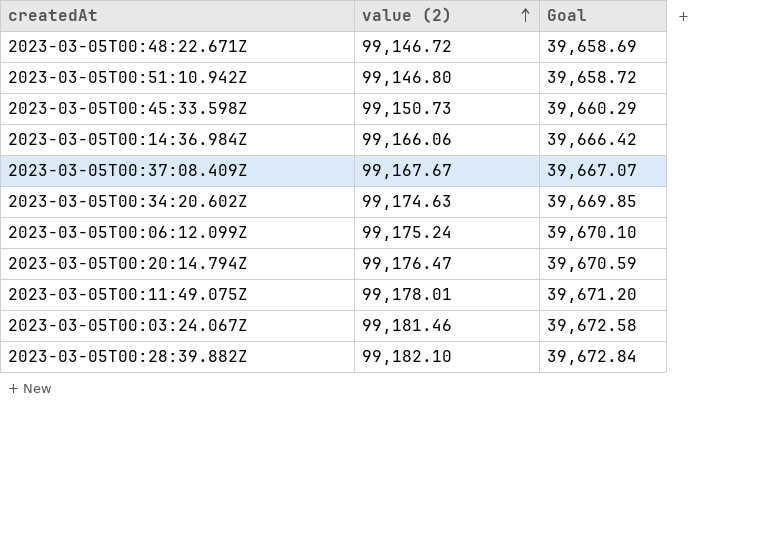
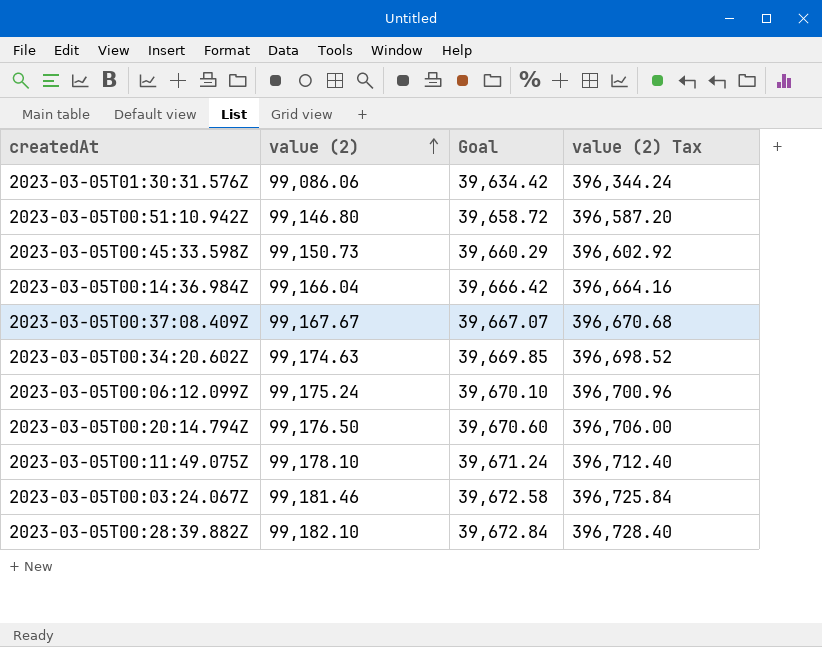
column value (2) Tax | formula: none -> [value (2)] * 4
row 2023-03-05T00:48:22.671Z: 99,146.72 | 39,658.69 -> none
row 2023-03-05T01:30:31.576Z: none -> 99,086.06 | 39,634.42 | 396,344.24
2023-03-05T00:14:36.984Z | value (2): 99,166.06 -> 99,166.04
2023-03-05T00:20:14.794Z | value (2): 99,176.47 -> 99,176.50
2023-03-05T00:20:14.794Z | Goal: 39,670.59 -> 39,670.60
2023-03-05T00:11:49.075Z | value (2): 99,178.01 -> 99,178.10
2023-03-05T00:11:49.075Z | Goal: 39,671.20 -> 39,671.24

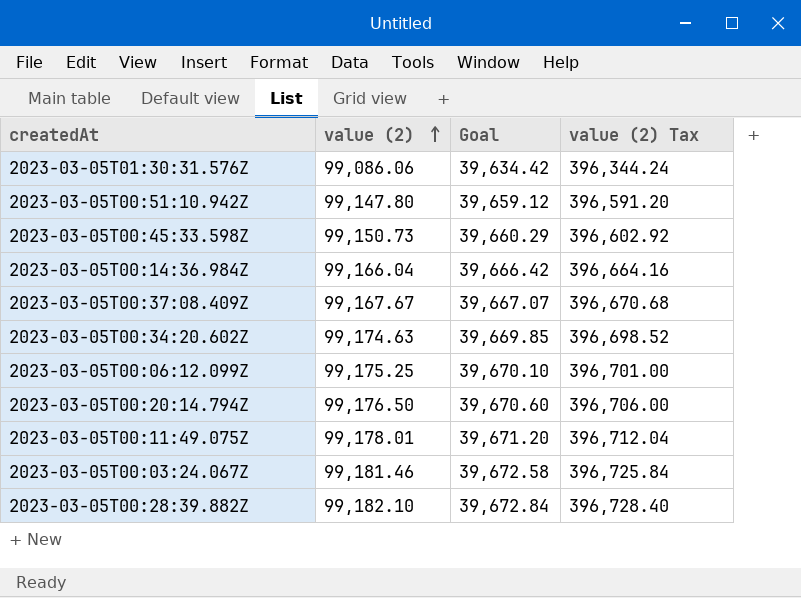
2023-03-05T00:51:10.942Z | value (2): 99,146.80 -> 99,147.80
2023-03-05T00:51:10.942Z | Goal: 39,658.72 -> 39,659.12
2023-03-05T00:51:10.942Z | value (2) Tax: 396,587.20 -> 396,591.20
2023-03-05T00:06:12.099Z | value (2): 99,175.24 -> 99,175.25
2023-03-05T00:06:12.099Z | value (2) Tax: 396,700.96 -> 396,701.00
2023-03-05T00:11:49.075Z | value (2): 99,178.10 -> 99,178.01
2023-03-05T00:11:49.075Z | Goal: 39,671.24 -> 39,671.20
2023-03-05T00:11:49.075Z | value (2) Tax: 396,712.40 -> 396,712.04

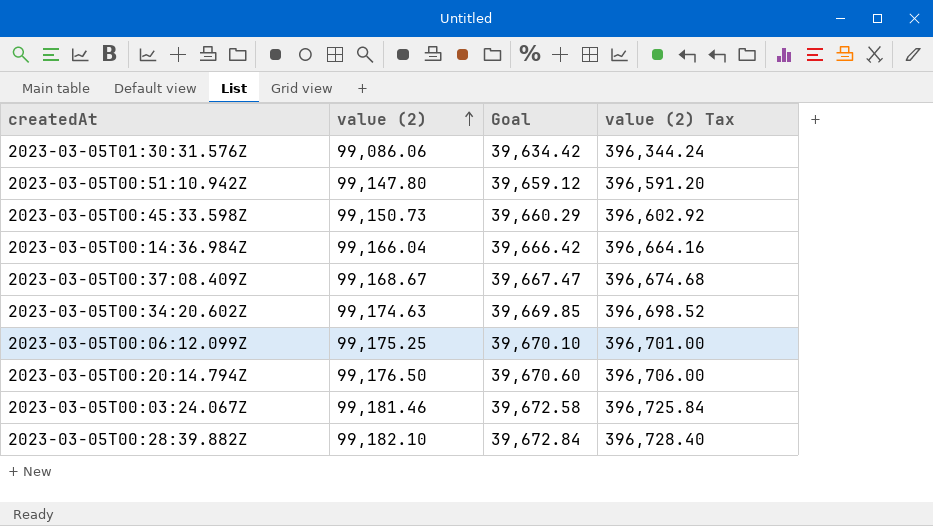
row 2023-03-05T00:11:49.075Z: 99,178.01 | 39,671.20 | 396,712.04 -> none
2023-03-05T00:37:08.409Z | value (2): 99,167.67 -> 99,168.67
2023-03-05T00:37:08.409Z | Goal: 39,667.07 -> 39,667.47
2023-03-05T00:37:08.409Z | value (2) Tax: 396,670.68 -> 396,674.68

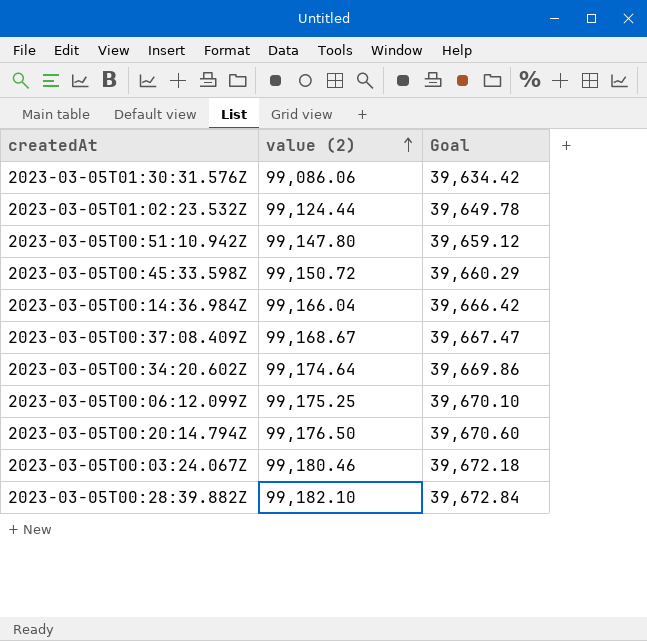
column value (2) Tax | formula: [value (2)] * 4 -> none
row 2023-03-05T01:02:23.532Z: none -> 99,124.44 | 39,649.78
2023-03-05T00:45:33.598Z | value (2): 99,150.73 -> 99,150.72
2023-03-05T00:34:20.602Z | value (2): 99,174.63 -> 99,174.64
2023-03-05T00:34:20.602Z | Goal: 39,669.85 -> 39,669.86
2023-03-05T00:03:24.067Z | value (2): 99,181.46 -> 99,180.46
2023-03-05T00:03:24.067Z | Goal: 39,672.58 -> 39,672.18

